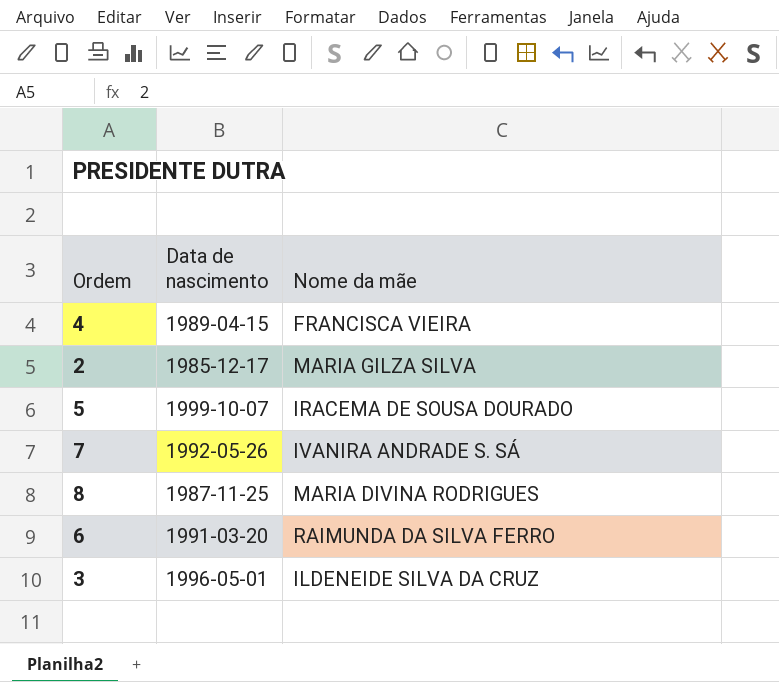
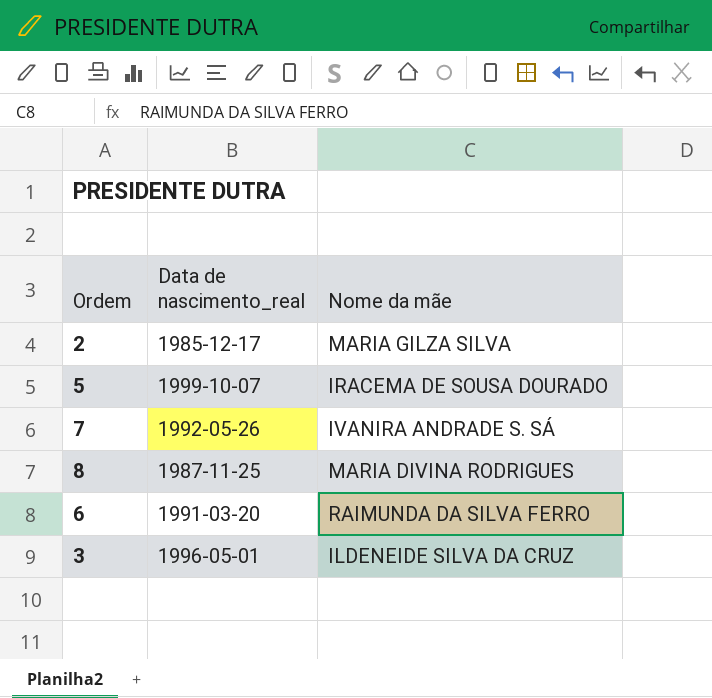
column name: Data de nascimento -> Data de nascimento_real
row 4: 1989-04-15 | FRANCISCA VIEIRA -> none

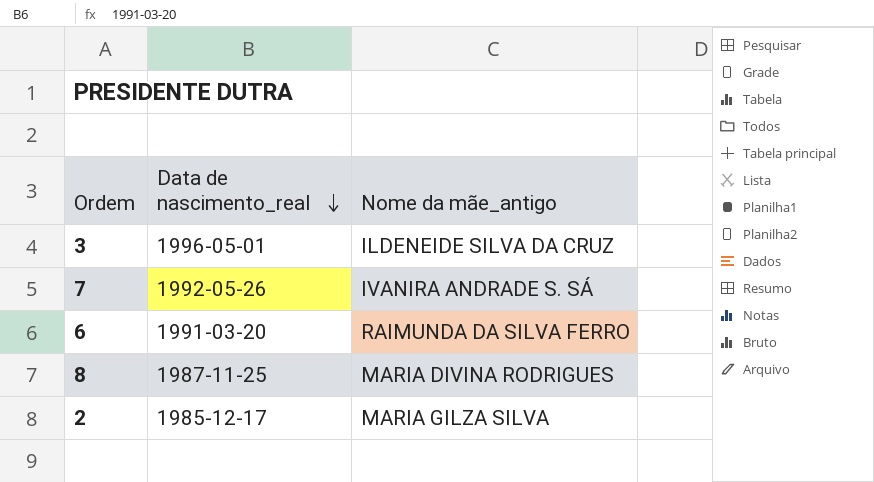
row order: none -> Data de nascimento_real descending
column name: Nome da mãe -> Nome da mãe_antigo
row 5: 1999-10-07 | IRACEMA DE SOUSA DOURADO -> none

